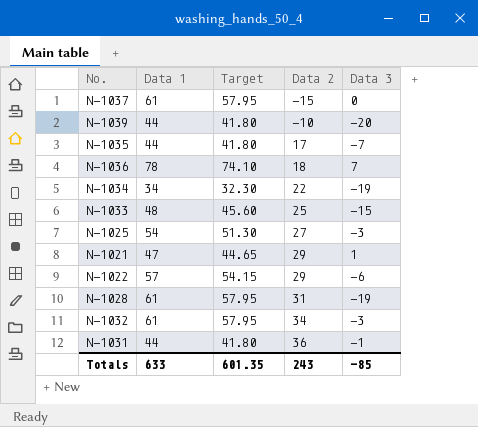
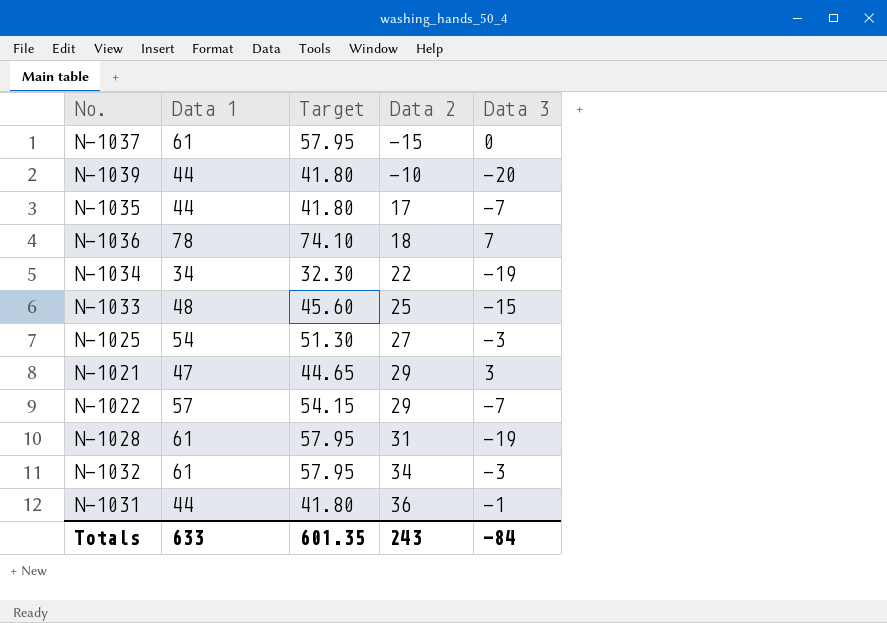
N-1021 | Data 3: 1 -> 3
N-1022 | Data 3: -6 -> -7
Totals | Data 3: -85 -> -84

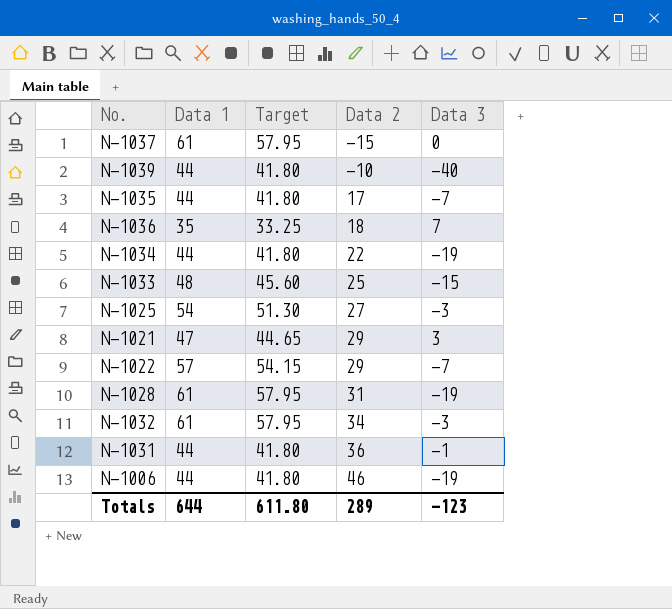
N-1039 | Data 3: -20 -> -40
N-1036 | Data 1: 78 -> 35
N-1036 | Target: 74.10 -> 33.25
N-1034 | Data 1: 34 -> 44
N-1034 | Target: 32.30 -> 41.80
row N-1006: none -> 44 | 41.80 | 46 | -19
Totals | Data 1: 633 -> 644
Totals | Target: 601.35 -> 611.80
Totals | Data 2: 243 -> 289
Totals | Data 3: -84 -> -123

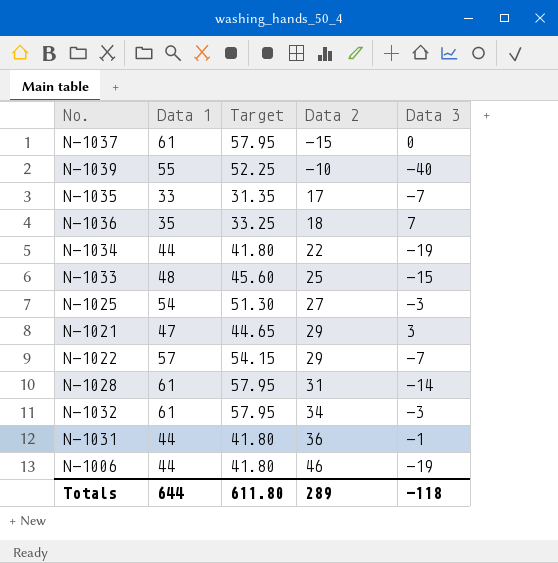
N-1039 | Data 1: 44 -> 55
N-1039 | Target: 41.80 -> 52.25
N-1035 | Data 1: 44 -> 33
N-1035 | Target: 41.80 -> 31.35
N-1028 | Data 3: -19 -> -14
Totals | Data 3: -123 -> -118

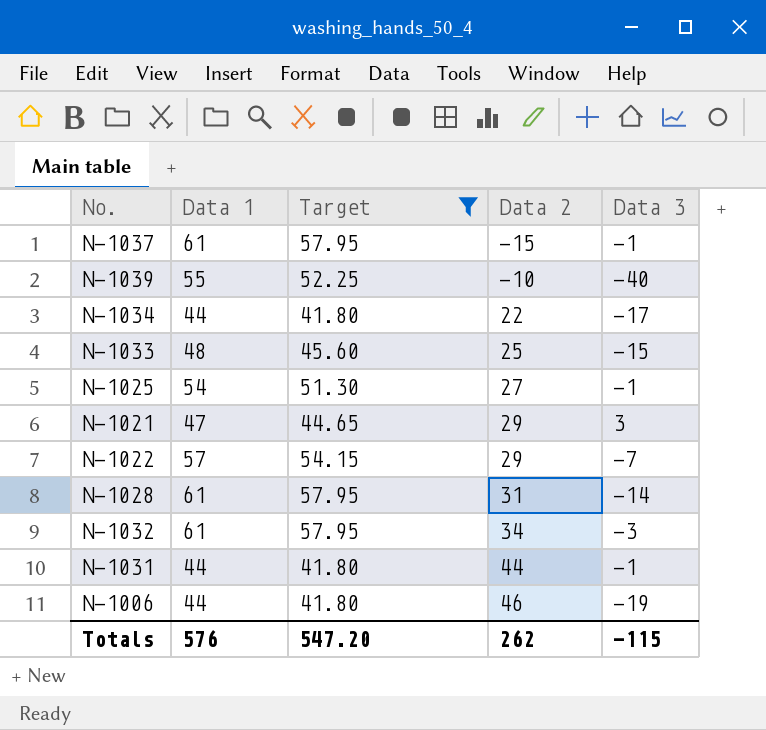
filter: none -> Target >= 41.80
N-1037 | Data 3: 0 -> -1
N-1034 | Data 3: -19 -> -17
N-1025 | Data 3: -3 -> -1
N-1031 | Data 2: 36 -> 44
Totals | Data 1: 644 -> 576
Totals | Target: 611.80 -> 547.20
Totals | Data 2: 289 -> 262
Totals | Data 3: -118 -> -115

